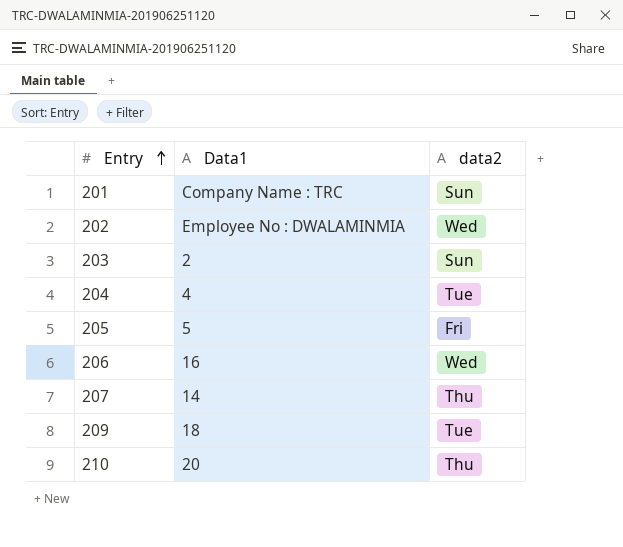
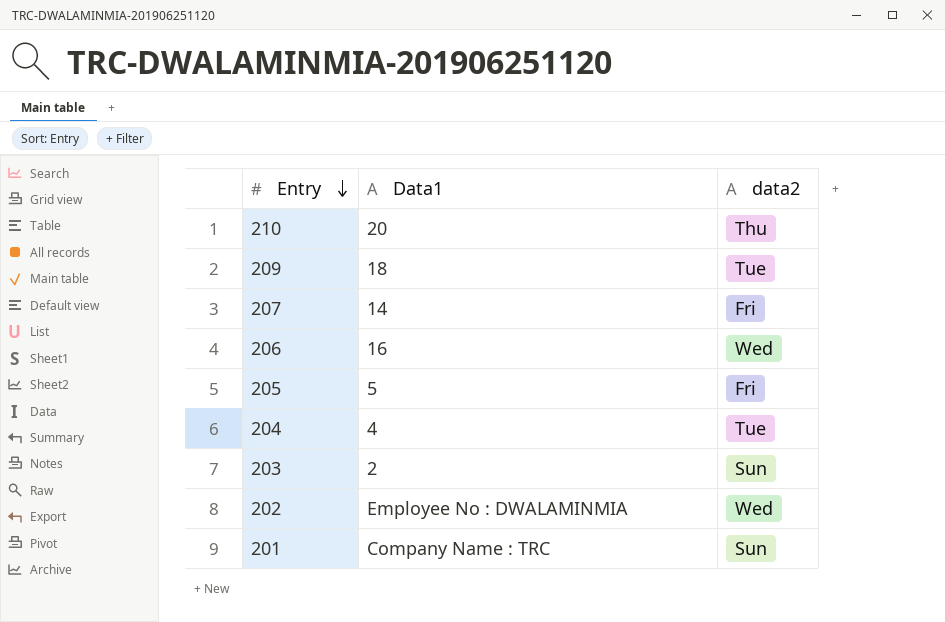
row order: Entry ascending -> Entry descending
207 | data2: Thu -> Fri

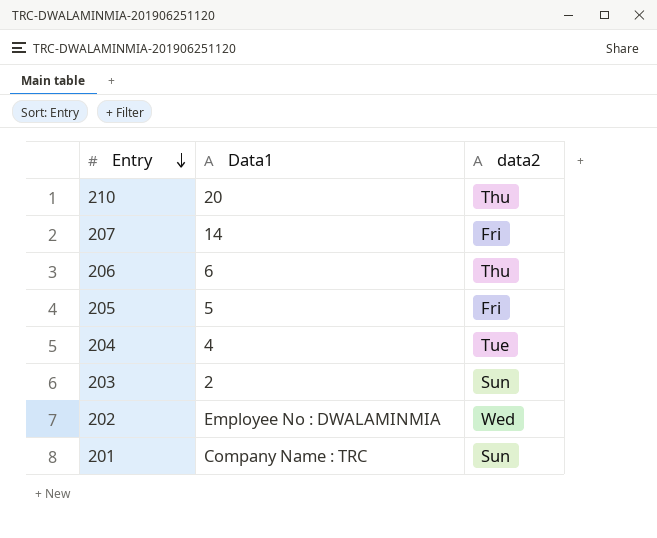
row 209: 18 | Tue -> none
206 | Data1: 16 -> 6
206 | data2: Wed -> Thu

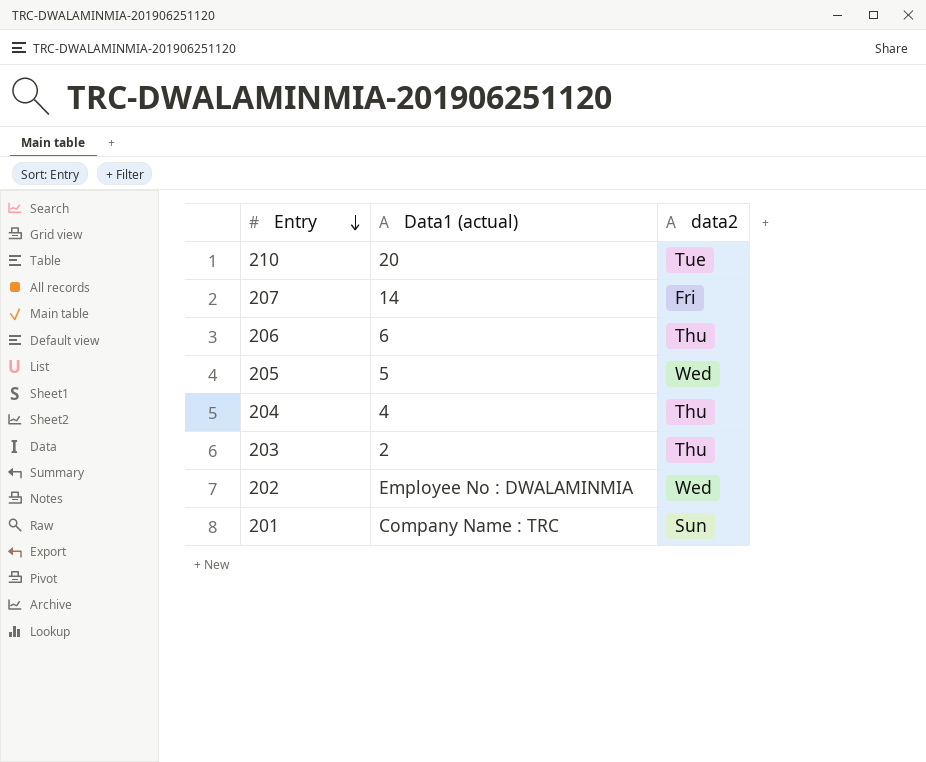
column name: Data1 -> Data1 (actual)
210 | data2: Thu -> Tue
205 | data2: Fri -> Wed
204 | data2: Tue -> Thu
203 | data2: Sun -> Thu

